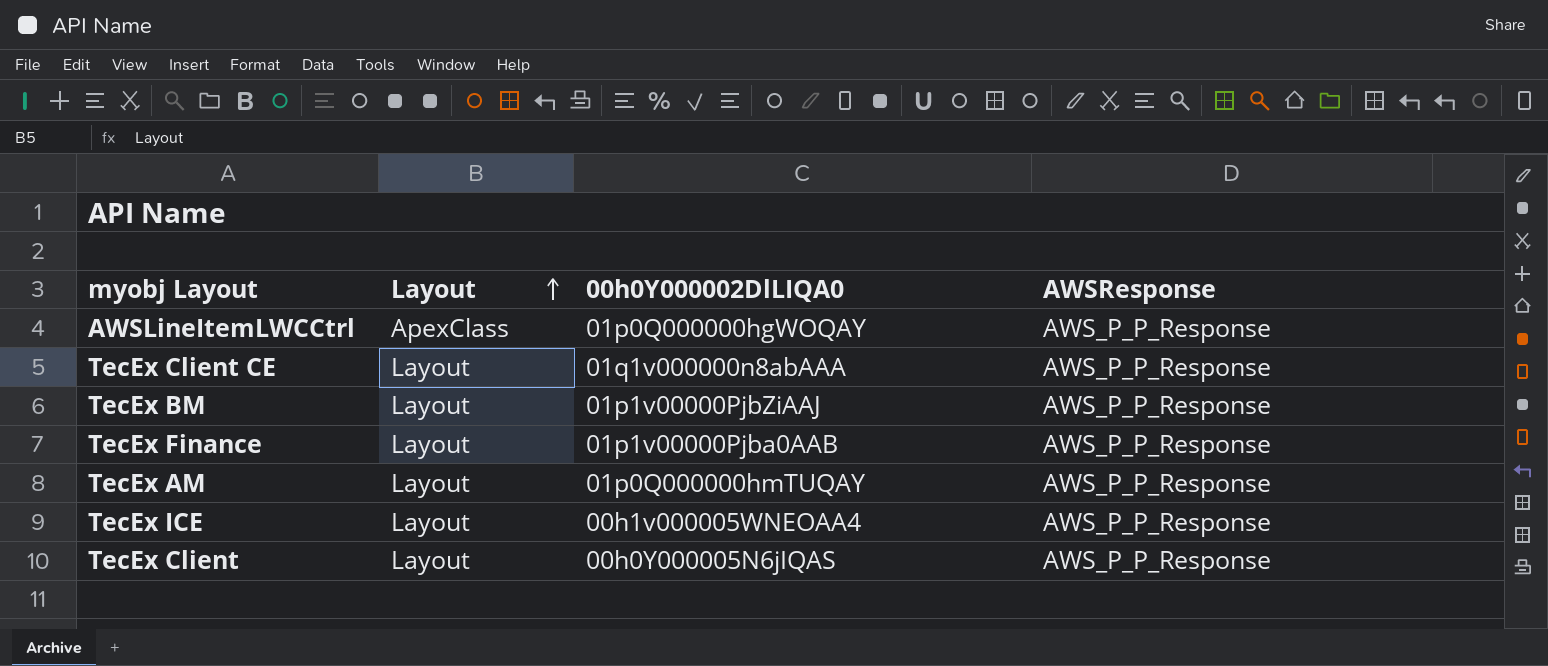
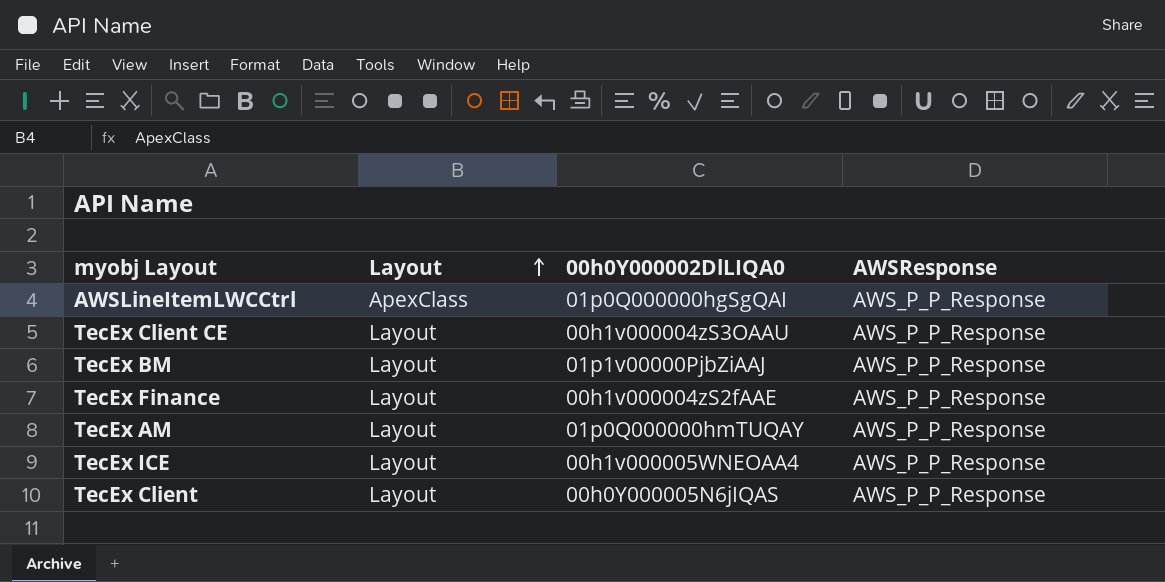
AWSLineItemLWCCtrl | 00h0Y000002DlLIQA0: 01p0Q000000hgWOQAY -> 01p0Q000000hgSgQAI
TecEx Client CE | 00h0Y000002DlLIQA0: 01q1v000000n8abAAA -> 00h1v000004zS3OAAU
TecEx Finance | 00h0Y000002DlLIQA0: 01p1v00000Pjba0AAB -> 00h1v000004zS2fAAE

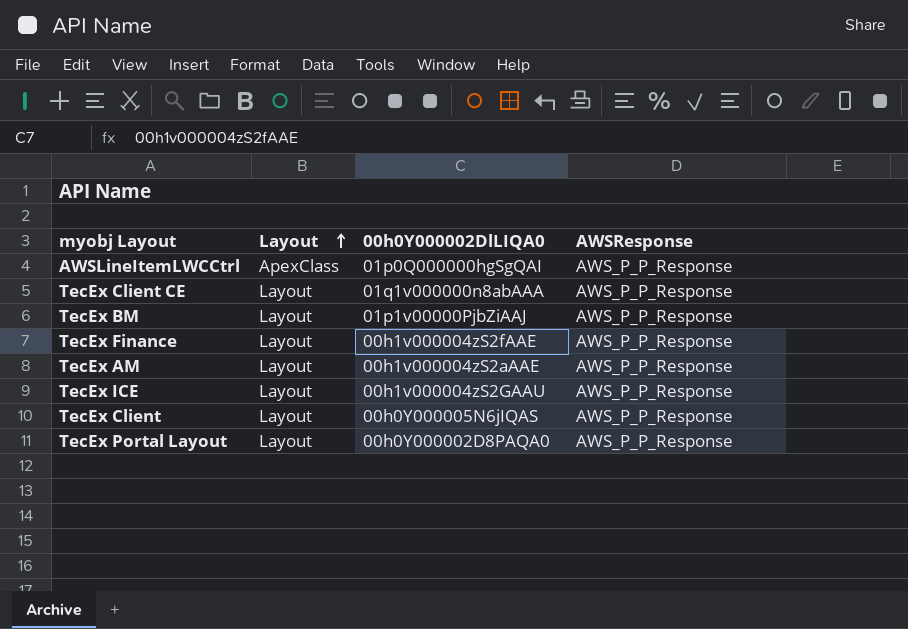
TecEx Client CE | 00h0Y000002DlLIQA0: 00h1v000004zS3OAAU -> 01q1v000000n8abAAA
TecEx AM | 00h0Y000002DlLIQA0: 01p0Q000000hmTUQAY -> 00h1v000004zS2aAAE
TecEx ICE | 00h0Y000002DlLIQA0: 00h1v000005WNEOAA4 -> 00h1v000004zS2GAAU
row TecEx Portal Layout: none -> Layout | 00h0Y000002D8PAQA0 | AWS_P_P_Response

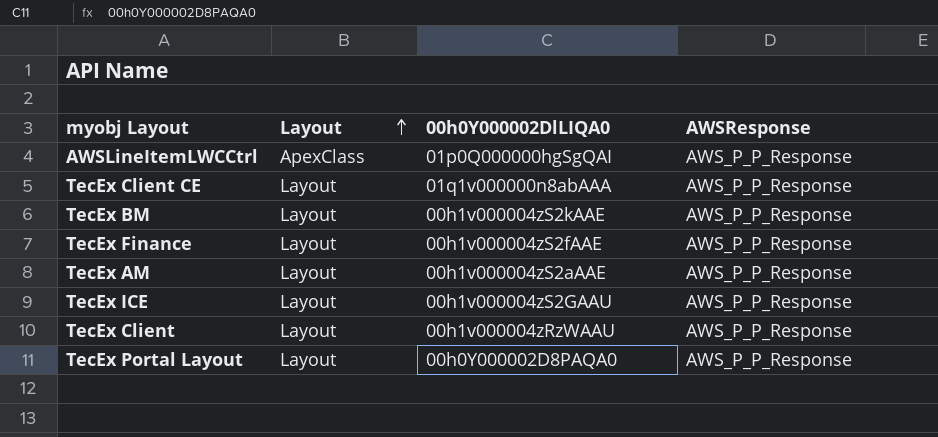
TecEx BM | 00h0Y000002DlLIQA0: 01p1v00000PjbZiAAJ -> 00h1v000004zS2kAAE
TecEx Client | 00h0Y000002DlLIQA0: 00h0Y000005N6jIQAS -> 00h1v000004zRzWAAU

